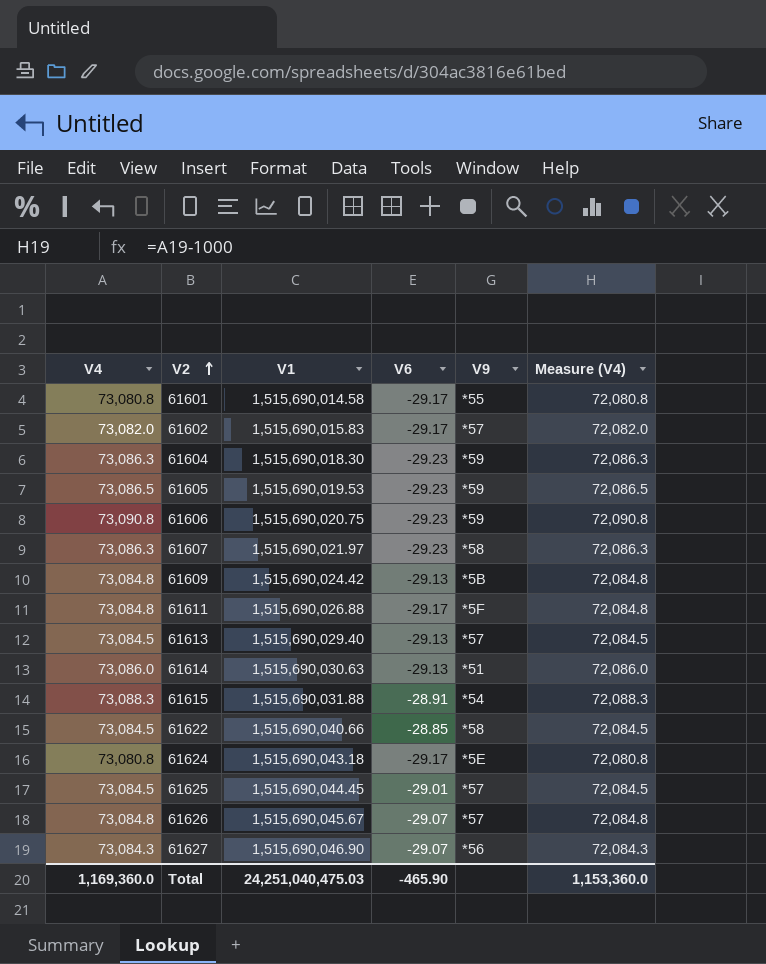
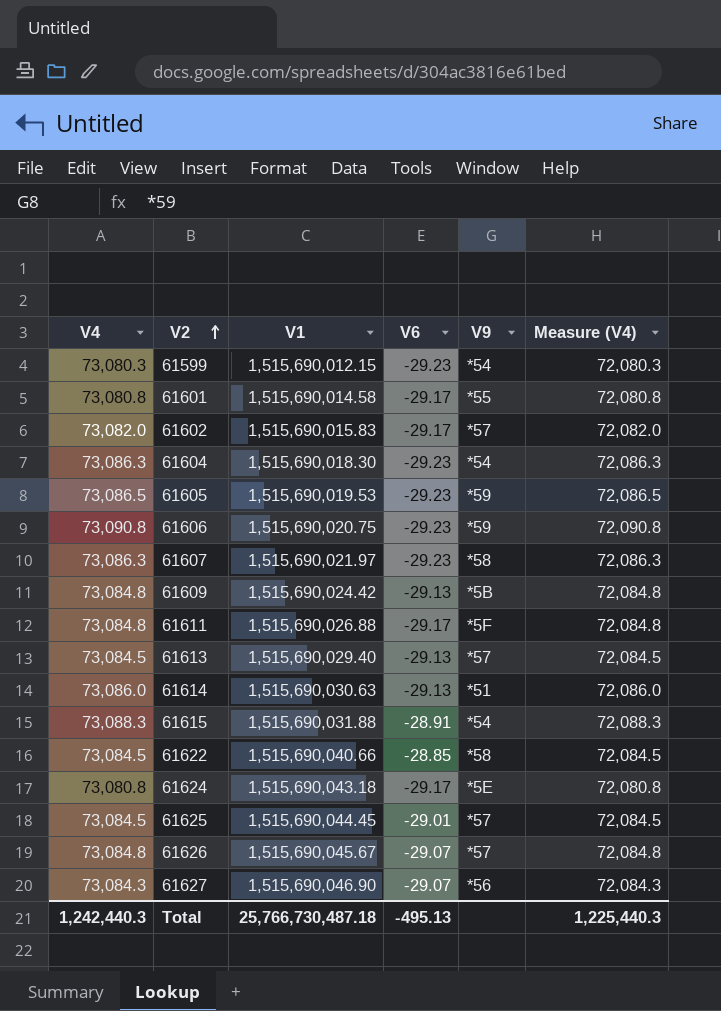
row 61599: none -> 73,080.3 | 1,515,690,012.15 | -29.23 | *54 | 72,080.3
61604 | V9: *59 -> *54
Total | V4: 1,169,360.0 -> 1,242,440.3
Total | V1: 24,251,040,475.03 -> 25,766,730,487.18
Total | V6: -465.90 -> -495.13
Total | Measure (V4): 1,153,360.0 -> 1,225,440.3

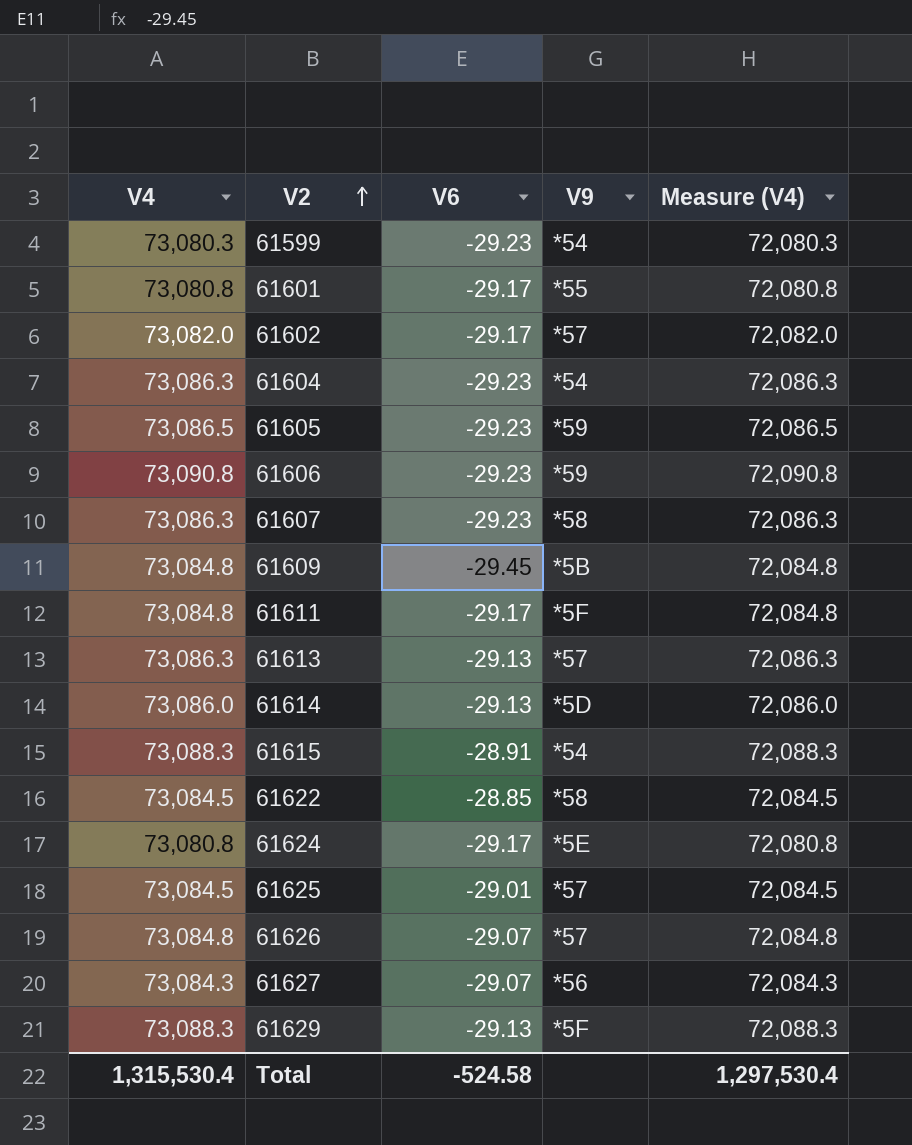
column V1 | position: 3 -> none
61609 | V6: -29.13 -> -29.45
61613 | V4: 73,084.5 -> 73,086.3
61613 | Measure (V4): 72,084.5 -> 72,086.3
61614 | V9: *51 -> *5D
row 61629: none -> 73,088.3 | -29.13 | *5F | 72,088.3
Total | V4: 1,242,440.3 -> 1,315,530.4
Total | V6: -495.13 -> -524.58
Total | Measure (V4): 1,225,440.3 -> 1,297,530.4

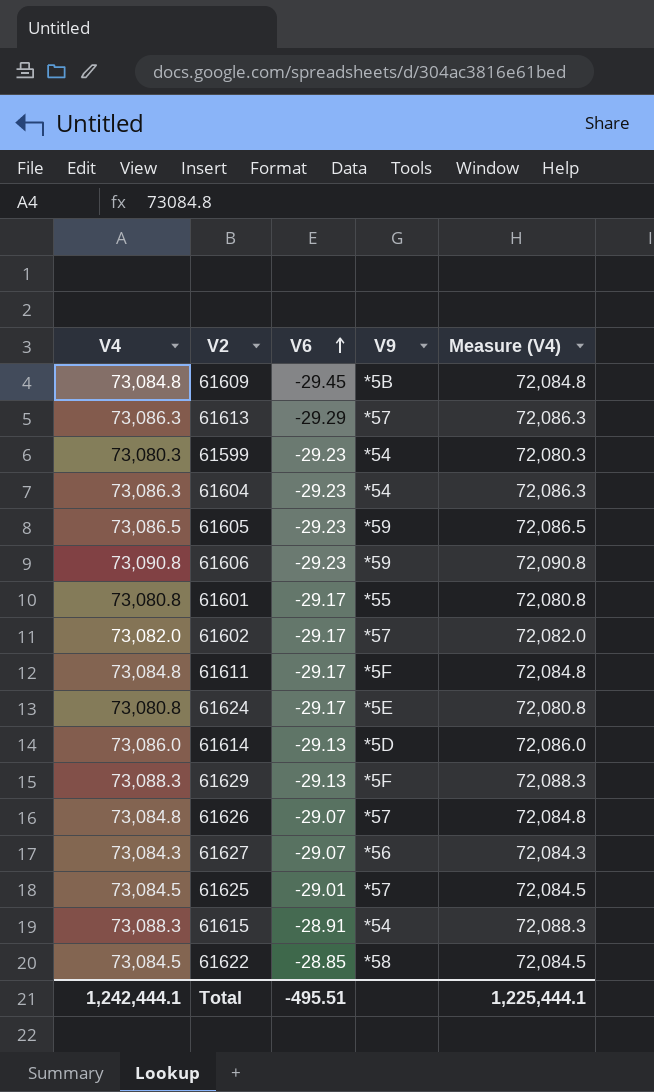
row order: V2 ascending -> V6 ascending
row 61607: 73,086.3 | -29.23 | *58 | 72,086.3 -> none
61613 | V6: -29.13 -> -29.29
Total | V4: 1,315,530.4 -> 1,242,444.1
Total | V6: -524.58 -> -495.51
Total | Measure (V4): 1,297,530.4 -> 1,225,444.1

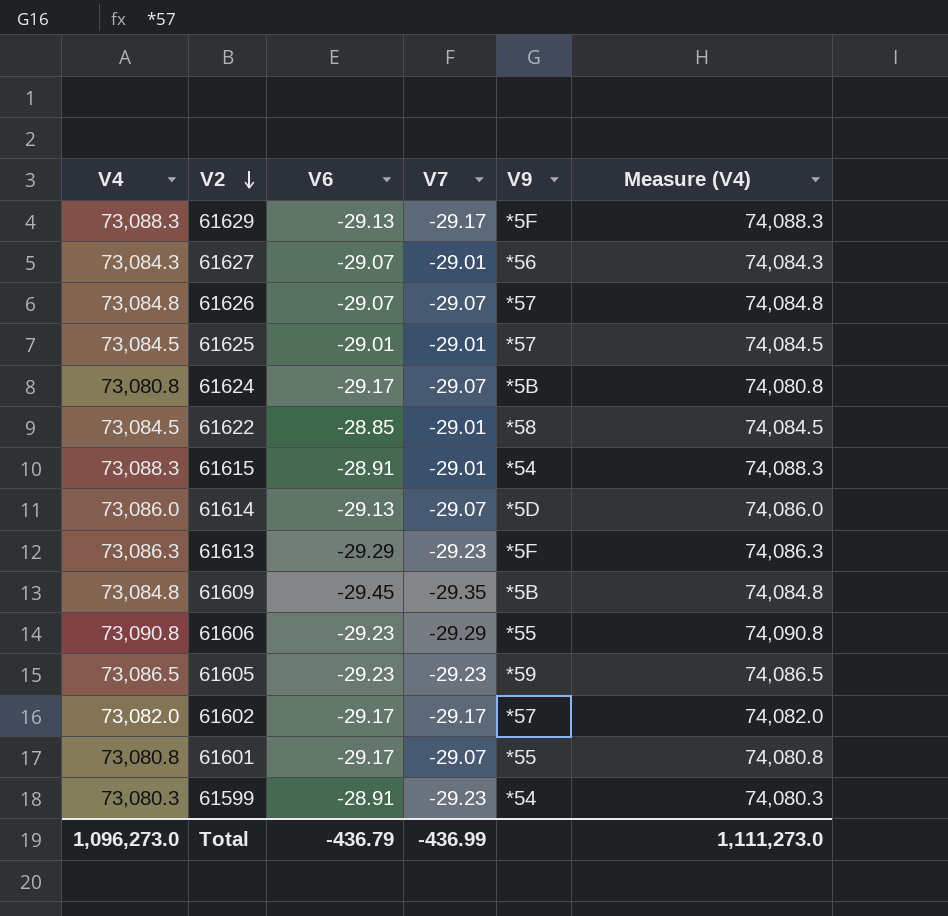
row order: V6 ascending -> V2 descending
column V7 | position: none -> 4
column Measure (V4) | formula: [V4] - 1000 -> [V4] + 1000
row 61604: 73,086.3 | -29.23 | *54 | 72,086.3 -> none
row 61611: 73,084.8 | -29.17 | *5F | 72,084.8 -> none
61624 | V9: *5E -> *5B
61613 | V9: *57 -> *5F
61606 | V9: *59 -> *55
61599 | V6: -29.23 -> -28.91
Total | V4: 1,242,444.1 -> 1,096,273.0
Total | V6: -495.51 -> -436.79
Total | Measure (V4): 1,225,444.1 -> 1,111,273.0

